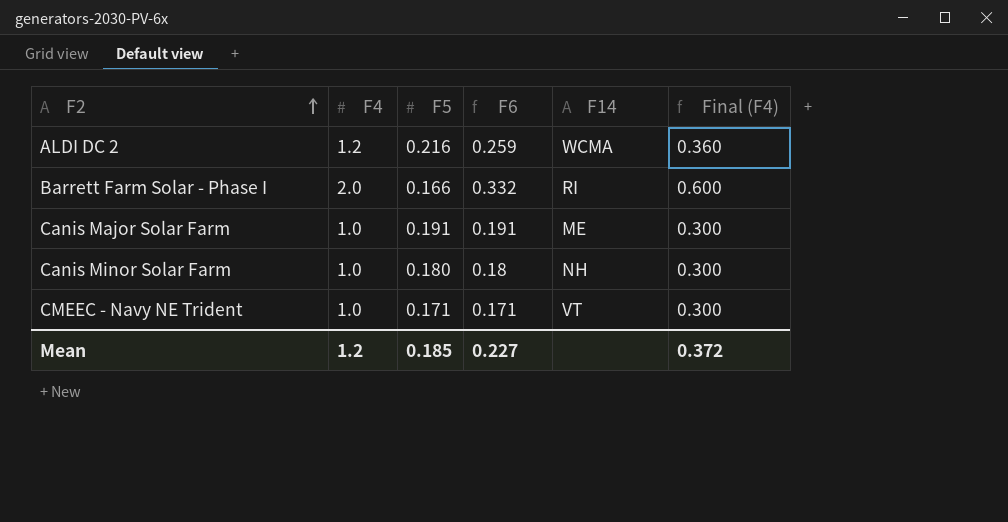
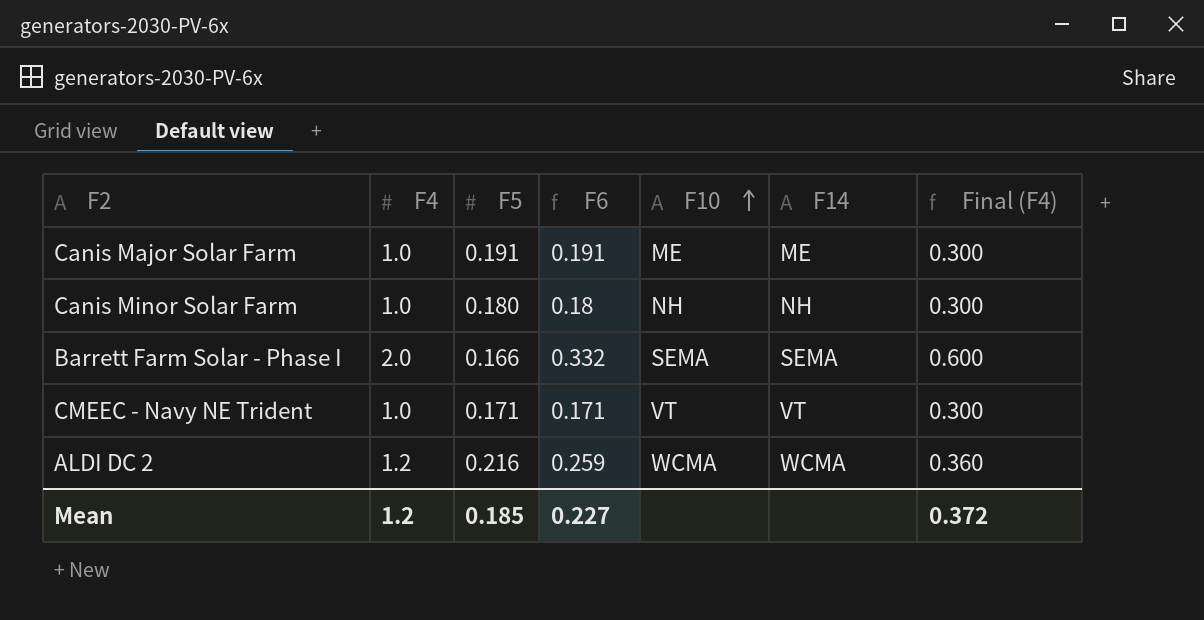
row order: F2 ascending -> F10 ascending
column F10 | position: none -> 5
Barrett Farm Solar - Phase I | F14: RI -> SEMA

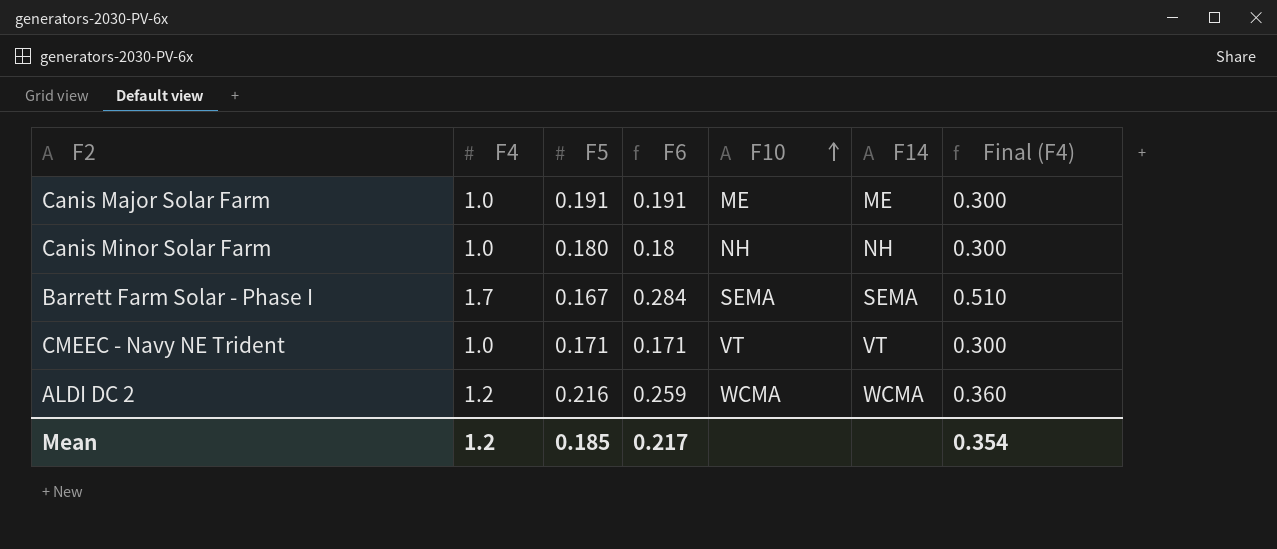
Barrett Farm Solar - Phase I | F4: 2.0 -> 1.7
Barrett Farm Solar - Phase I | F5: 0.166 -> 0.167
Barrett Farm Solar - Phase I | F6: 0.332 -> 0.284
Barrett Farm Solar - Phase I | Final (F4): 0.600 -> 0.510
Mean | F6: 0.227 -> 0.217
Mean | Final (F4): 0.372 -> 0.354

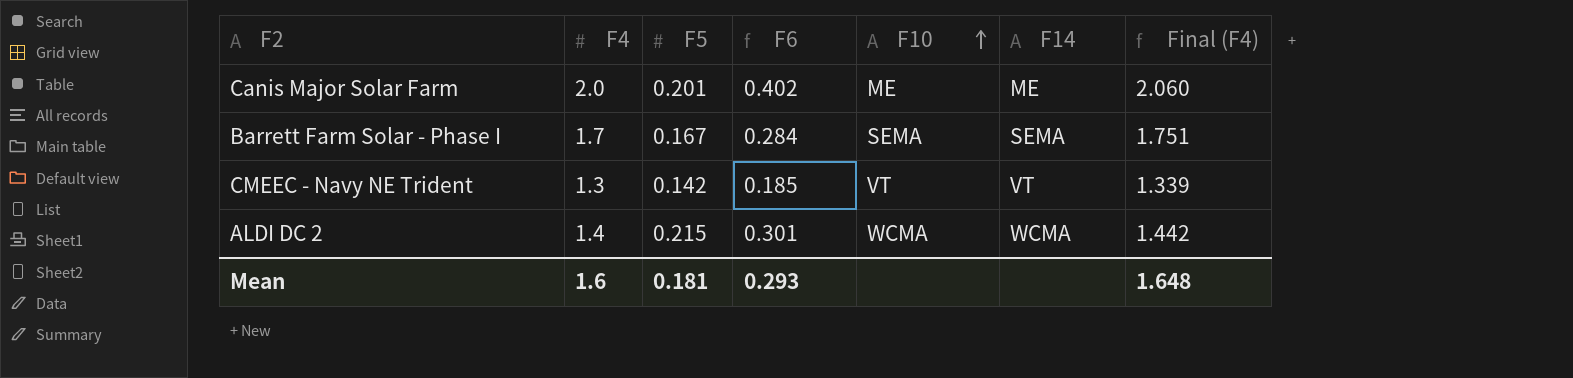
column Final (F4) | formula: [F4] * 0.3 -> [F4] * 1.03
row Canis Minor Solar Farm: 1.0 | 0.180 | 0.18 | NH | NH | 0.300 -> none
Canis Major Solar Farm | F4: 1.0 -> 2.0
Canis Major Solar Farm | F5: 0.191 -> 0.201
Canis Major Solar Farm | F6: 0.191 -> 0.402
CMEEC - Navy NE Trident | F4: 1.0 -> 1.3
CMEEC - Navy NE Trident | F5: 0.171 -> 0.142
CMEEC - Navy NE Trident | F6: 0.171 -> 0.185
ALDI DC 2 | F4: 1.2 -> 1.4
ALDI DC 2 | F5: 0.216 -> 0.215
ALDI DC 2 | F6: 0.259 -> 0.301
Mean | F4: 1.2 -> 1.6
Mean | F5: 0.185 -> 0.181
Mean | F6: 0.217 -> 0.293
Mean | Final (F4): 0.354 -> 1.648

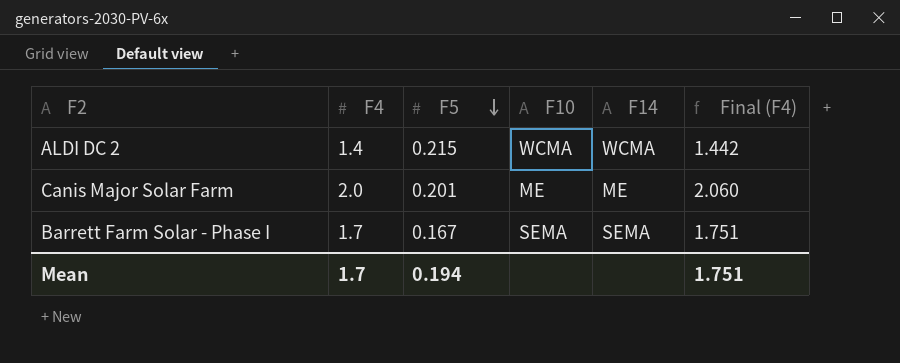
row order: F10 ascending -> F5 descending
column F6 | formula: [F4] * [F5] -> none
row CMEEC - Navy NE Trident: 1.3 | 0.142 | 0.185 | VT | VT | 1.339 -> none
Mean | F4: 1.6 -> 1.7
Mean | F5: 0.181 -> 0.194
Mean | Final (F4): 1.648 -> 1.751

